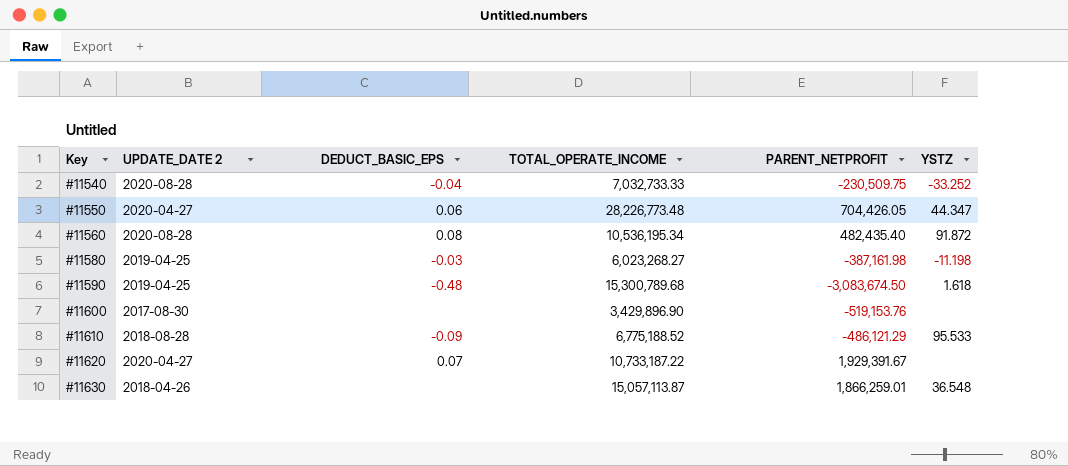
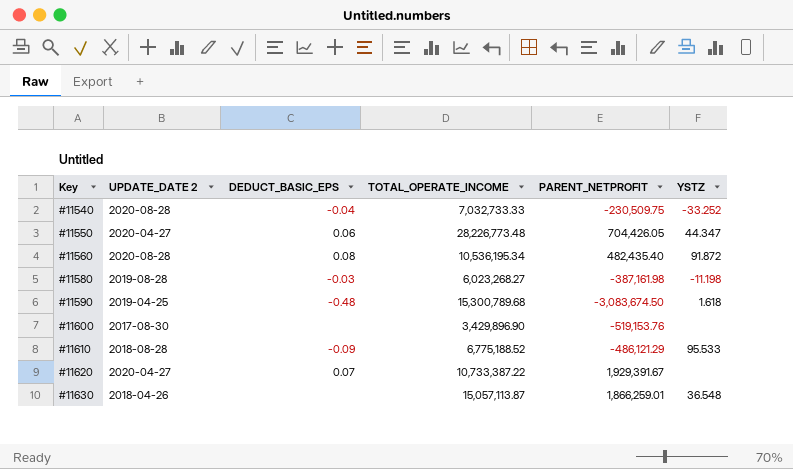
#11580 | UPDATE_DATE 2: 2019-04-25 -> 2019-08-28
#11620 | TOTAL_OPERATE_INCOME: 10,733,187.22 -> 10,733,387.22

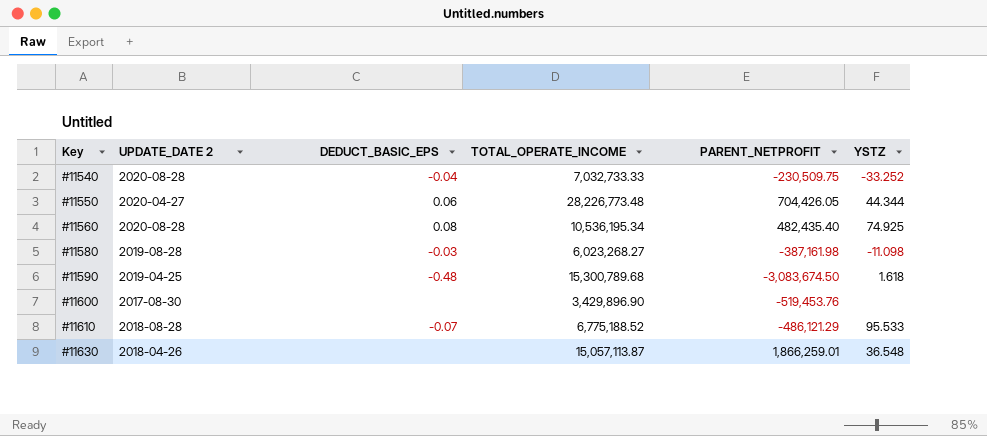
row #11620: 2020-04-27 | 0.07 | 10,733,387.22 | 1,929,391.67 | none -> none
#11550 | YSTZ: 44.347 -> 44.344
#11560 | YSTZ: 91.872 -> 74.925
#11580 | YSTZ: -11.198 -> -11.098
#11600 | PARENT_NETPROFIT: -519,153.76 -> -519,453.76
#11610 | DEDUCT_BASIC_EPS: -0.09 -> -0.07

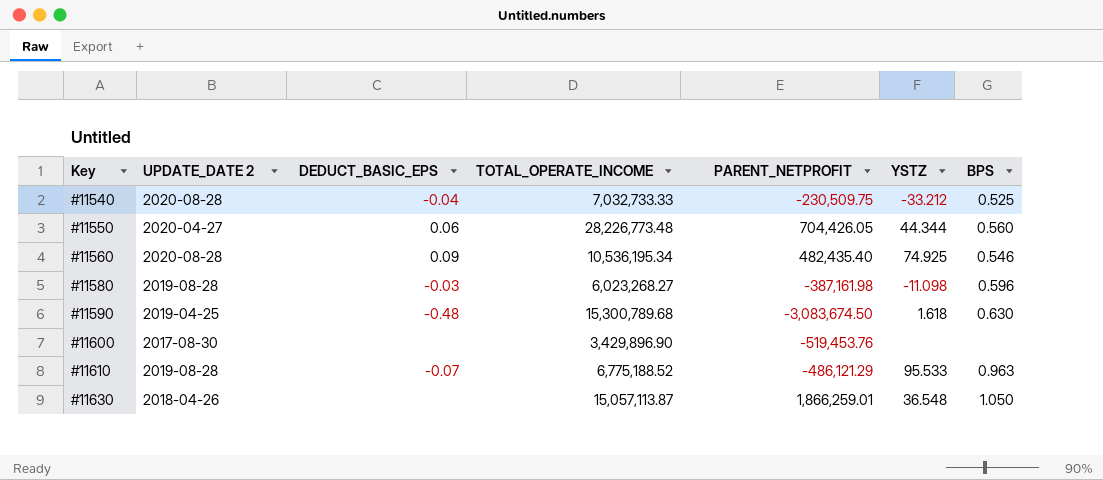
column BPS | position: none -> 7
#11540 | YSTZ: -33.252 -> -33.212
#11560 | DEDUCT_BASIC_EPS: 0.08 -> 0.09
#11610 | UPDATE_DATE 2: 2018-08-28 -> 2019-08-28

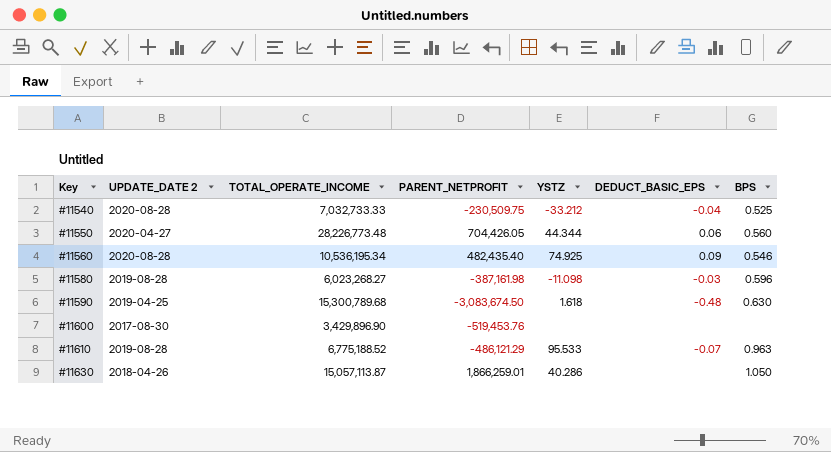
column DEDUCT_BASIC_EPS | position: 3 -> 6
#11630 | YSTZ: 36.548 -> 40.286

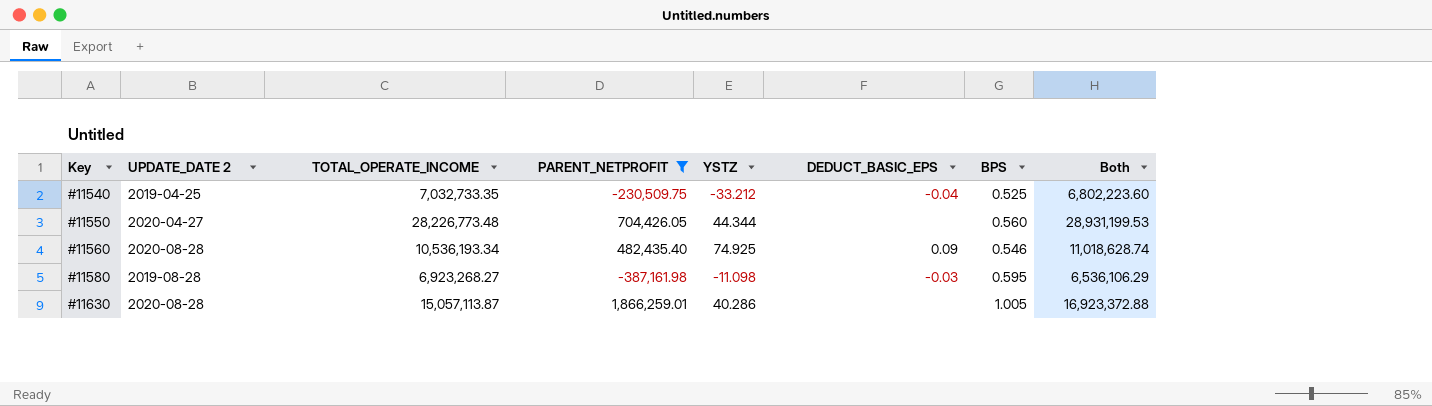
filter: none -> PARENT_NETPROFIT >= -387,161.98
column Both | formula: none -> [TOTAL_OPERATE_INCOME] + [PARENT_NETPROFIT]
#11540 | UPDATE_DATE 2: 2020-08-28 -> 2019-04-25
#11540 | TOTAL_OPERATE_INCOME: 7,032,733.33 -> 7,032,733.35
#11550 | DEDUCT_BASIC_EPS: 0.06 -> none
#11560 | TOTAL_OPERATE_INCOME: 10,536,195.34 -> 10,536,193.34
#11580 | TOTAL_OPERATE_INCOME: 6,023,268.27 -> 6,923,268.27
#11580 | BPS: 0.596 -> 0.595
#11630 | UPDATE_DATE 2: 2018-04-26 -> 2020-08-28
#11630 | BPS: 1.050 -> 1.005

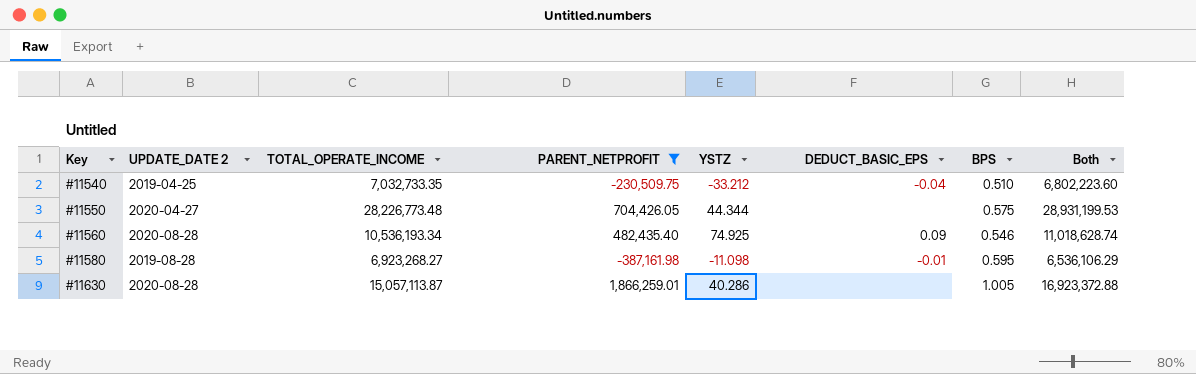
#11540 | BPS: 0.525 -> 0.510
#11550 | BPS: 0.560 -> 0.575
#11580 | DEDUCT_BASIC_EPS: -0.03 -> -0.01

